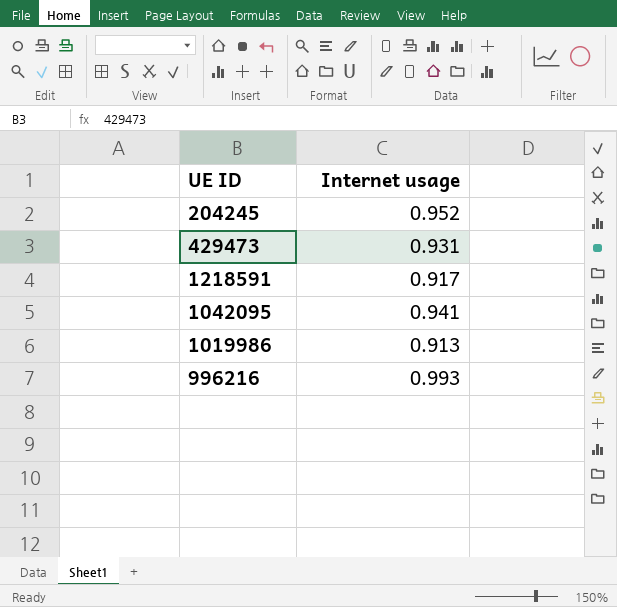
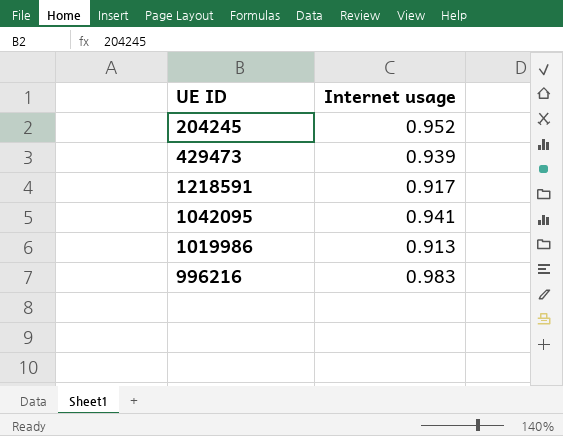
429473 | Internet usage: 0.931 -> 0.939
996216 | Internet usage: 0.993 -> 0.983

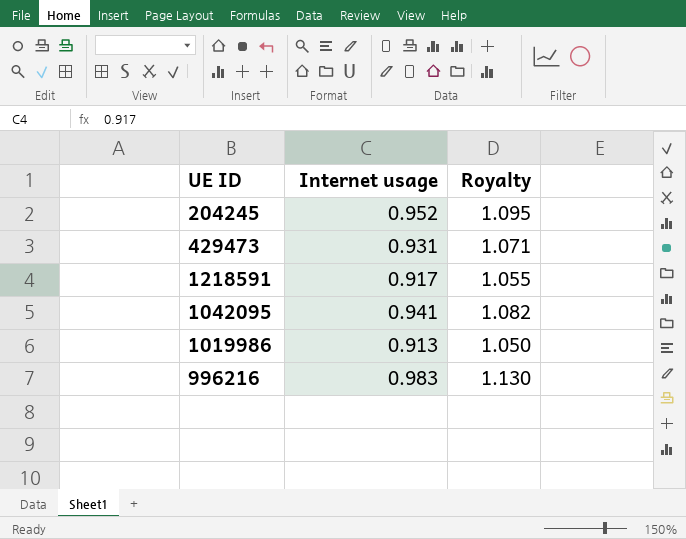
column Royalty | formula: none -> [Internet usage] * 1.15
429473 | Internet usage: 0.939 -> 0.931

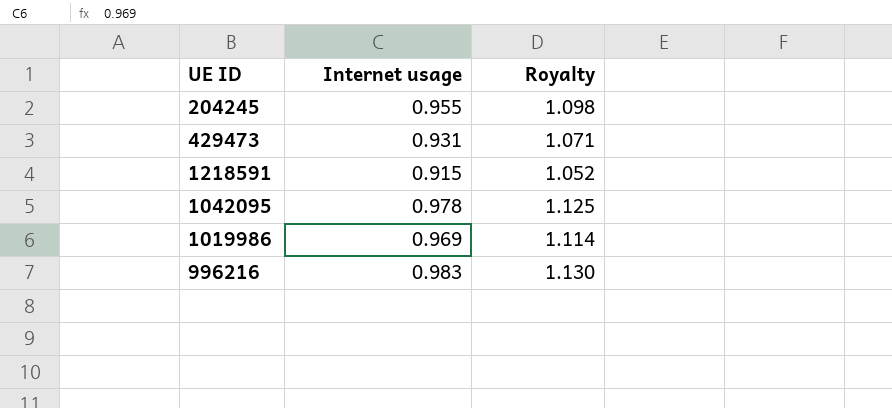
204245 | Internet usage: 0.952 -> 0.955
204245 | Royalty: 1.095 -> 1.098
1218591 | Internet usage: 0.917 -> 0.915
1218591 | Royalty: 1.055 -> 1.052
1042095 | Internet usage: 0.941 -> 0.978
1042095 | Royalty: 1.082 -> 1.125
1019986 | Internet usage: 0.913 -> 0.969
1019986 | Royalty: 1.050 -> 1.114

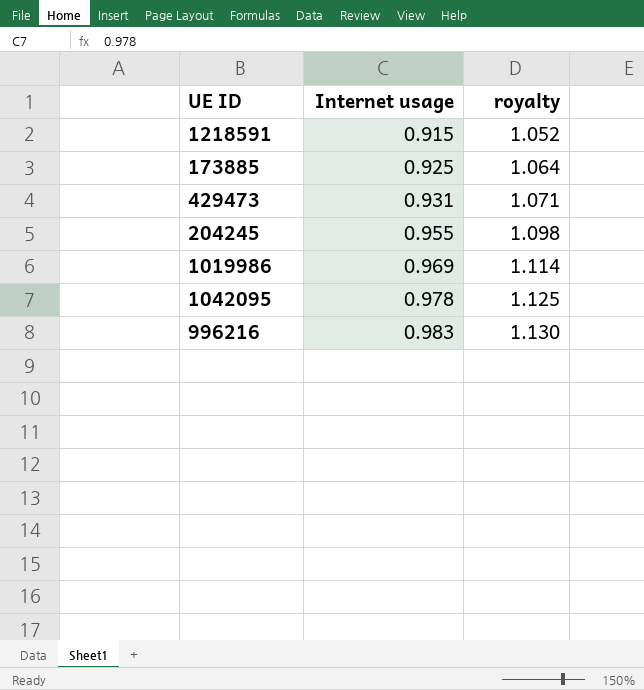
row order: none -> Internet usage ascending
column name: Royalty -> royalty
row 173885: none -> 0.925 | 1.064

